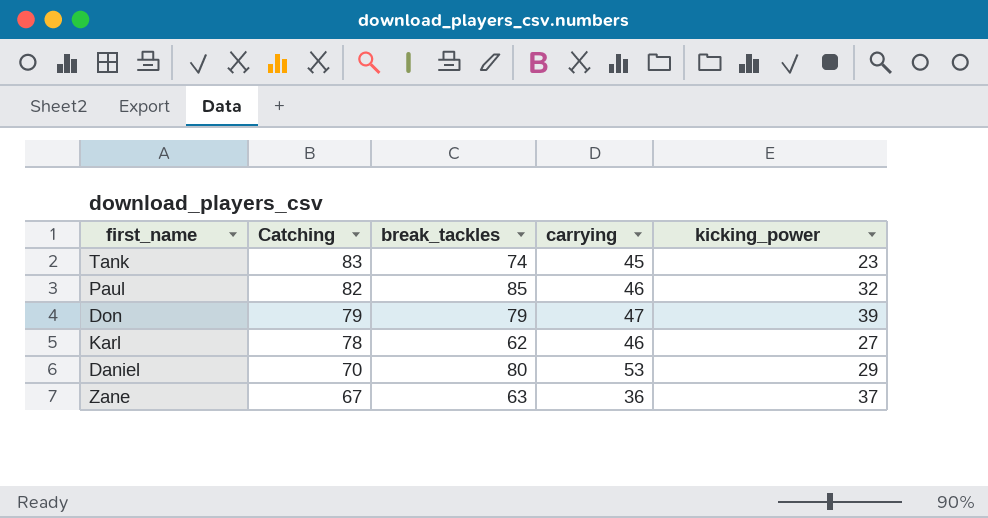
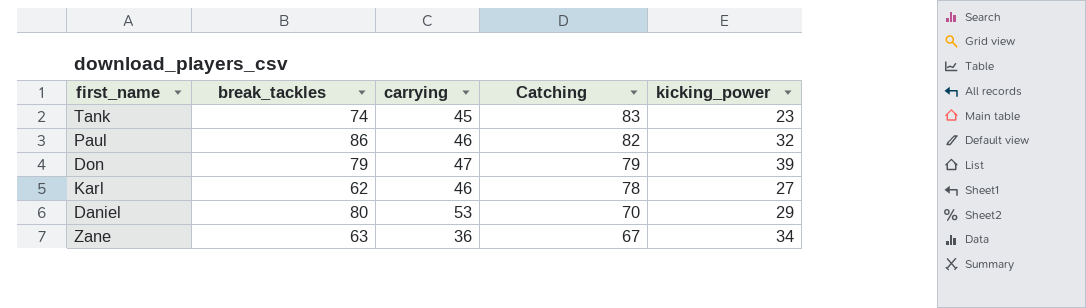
column Catching | position: 2 -> 4
Paul | break_tackles: 85 -> 86
Zane | kicking_power: 37 -> 34

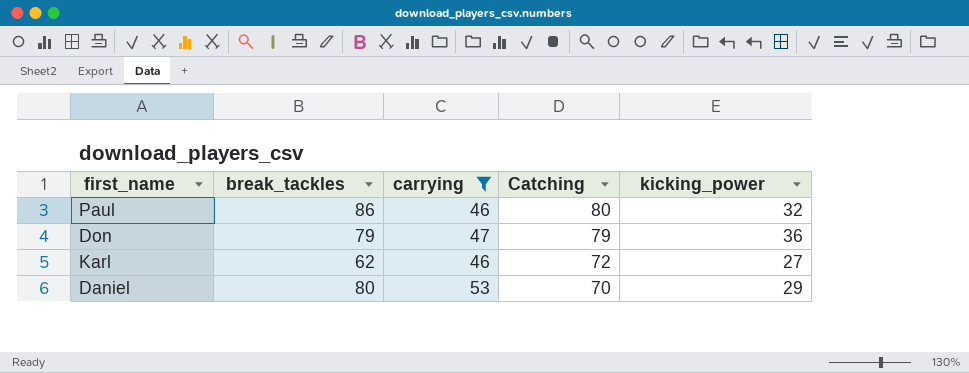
filter: none -> carrying >= 46
Paul | Catching: 82 -> 80
Don | kicking_power: 39 -> 36
Karl | Catching: 78 -> 72

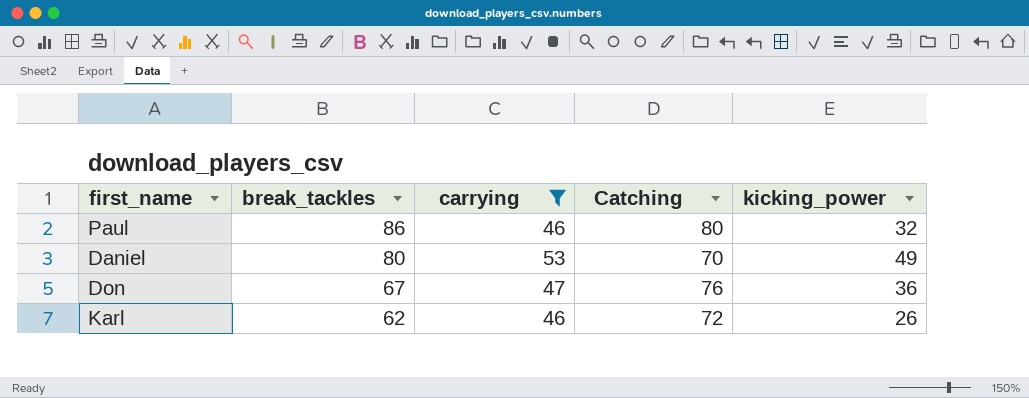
row order: Catching descending -> break_tackles descending
Daniel | kicking_power: 29 -> 49
Don | break_tackles: 79 -> 67
Don | Catching: 79 -> 76
Karl | kicking_power: 27 -> 26

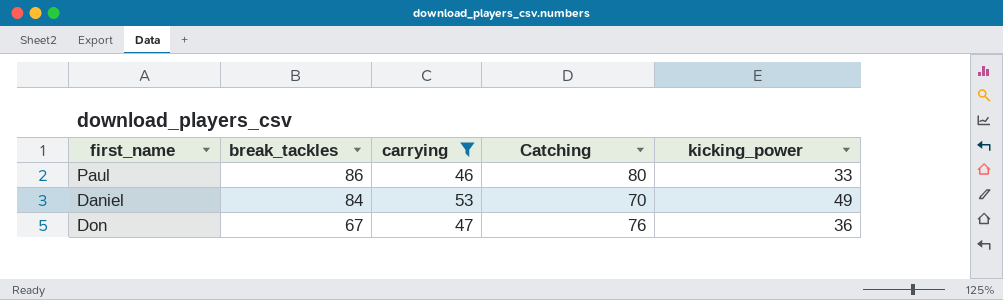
row Karl: 62 | 46 | 72 | 26 -> none
Paul | kicking_power: 32 -> 33
Daniel | break_tackles: 80 -> 84

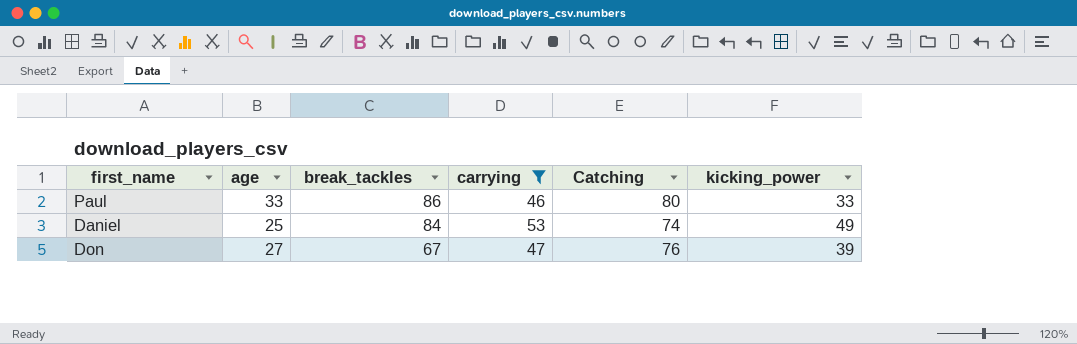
column age | position: none -> 2
Daniel | Catching: 70 -> 74
Don | kicking_power: 36 -> 39

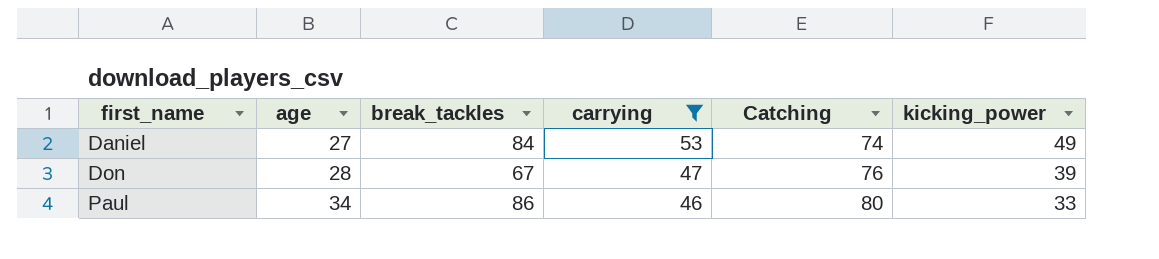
row order: break_tackles descending -> first_name ascending
Daniel | age: 25 -> 27
Don | age: 27 -> 28
Paul | age: 33 -> 34

